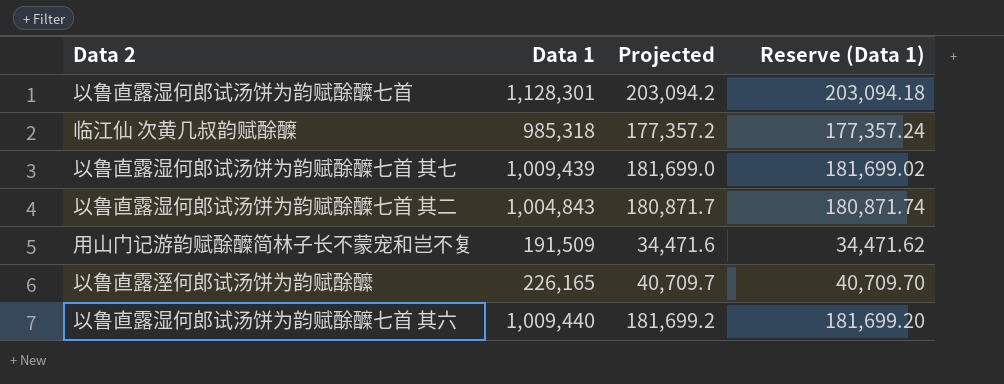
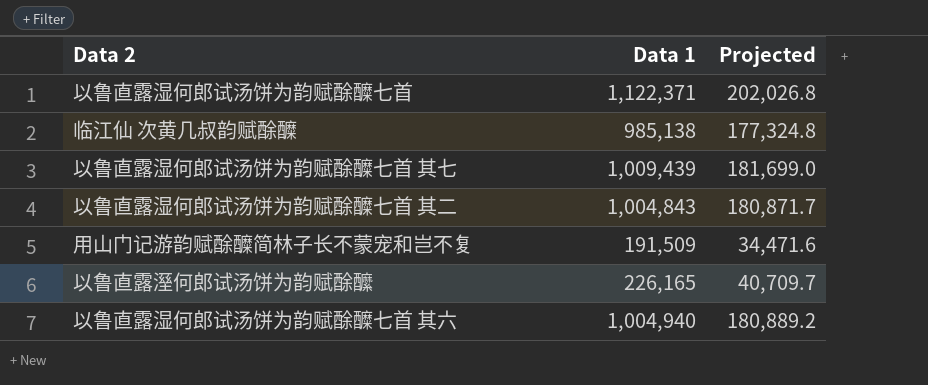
column Reserve (Data 1) | formula: [Data 1] * 0.18 -> none
以鲁直露湿何郎试汤饼为韵赋酴醾七首 | Data 1: 1,128,301 -> 1,122,371
以鲁直露湿何郎试汤饼为韵赋酴醾七首 | Projected: 203,094.2 -> 202,026.8
临江仙 次黄几叔韵赋酴醾 | Data 1: 985,318 -> 985,138
临江仙 次黄几叔韵赋酴醾 | Projected: 177,357.2 -> 177,324.8
以鲁直露湿何郎试汤饼为韵赋酴醾七首 其六 | Data 1: 1,009,440 -> 1,004,940
以鲁直露湿何郎试汤饼为韵赋酴醾七首 其六 | Projected: 181,699.2 -> 180,889.2

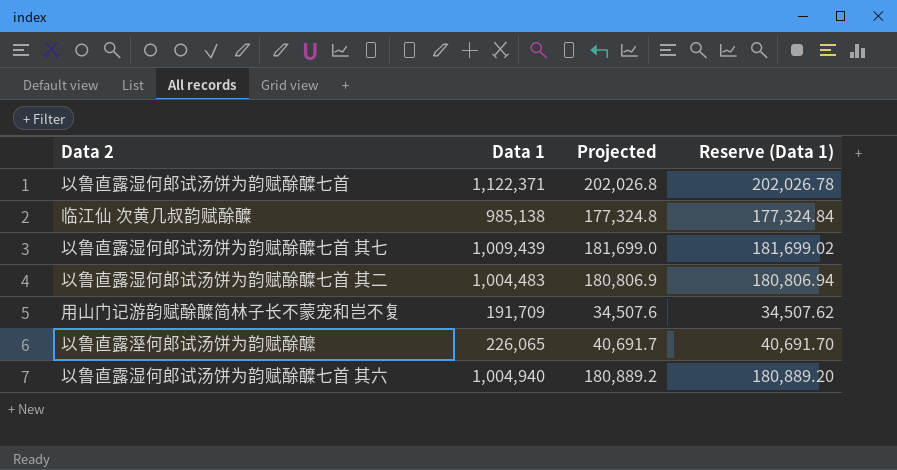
column Reserve (Data 1) | formula: none -> [Data 1] * 0.18
以鲁直露湿何郎试汤饼为韵赋酴醾七首 其二 | Data 1: 1,004,843 -> 1,004,483
以鲁直露湿何郎试汤饼为韵赋酴醾七首 其二 | Projected: 180,871.7 -> 180,806.9
用山门记游韵赋酴醾简林子长不蒙宠和岂不复 | Data 1: 191,509 -> 191,709
用山门记游韵赋酴醾简林子长不蒙宠和岂不复 | Projected: 34,471.6 -> 34,507.6
以鲁直露溼何郎试汤饼为韵赋酴醿 | Data 1: 226,165 -> 226,065
以鲁直露溼何郎试汤饼为韵赋酴醿 | Projected: 40,709.7 -> 40,691.7

